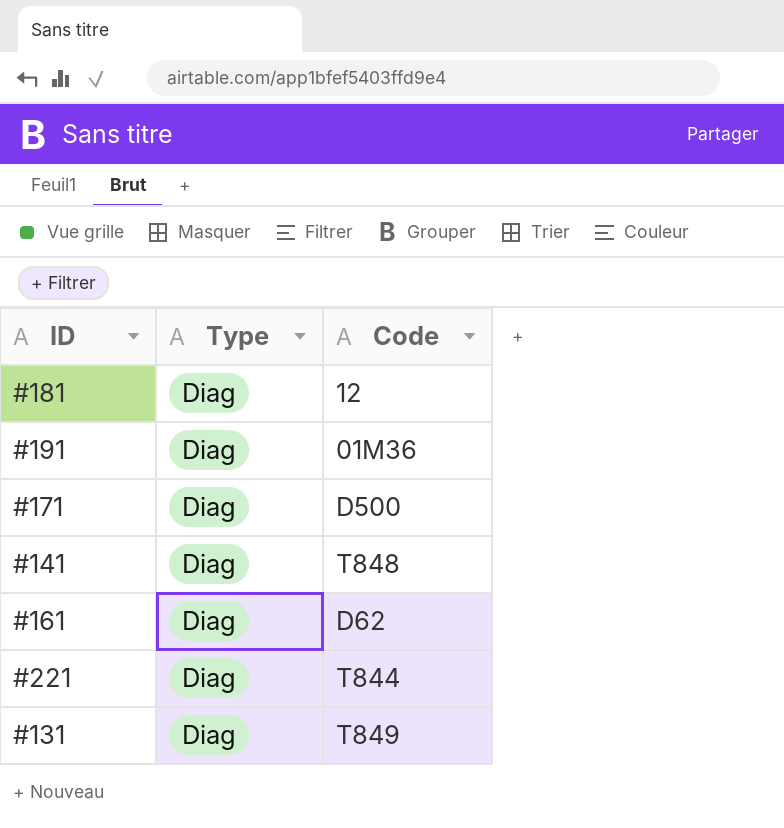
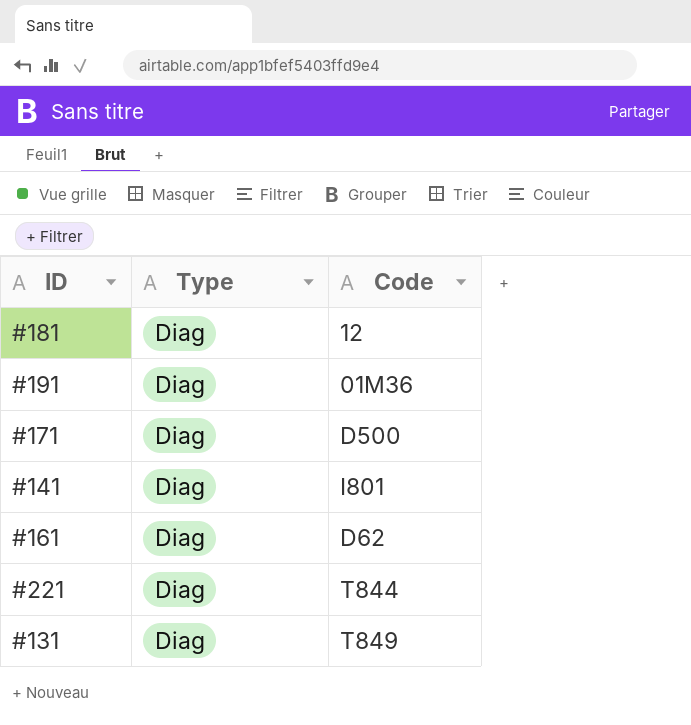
#141 | Code: T848 -> I801

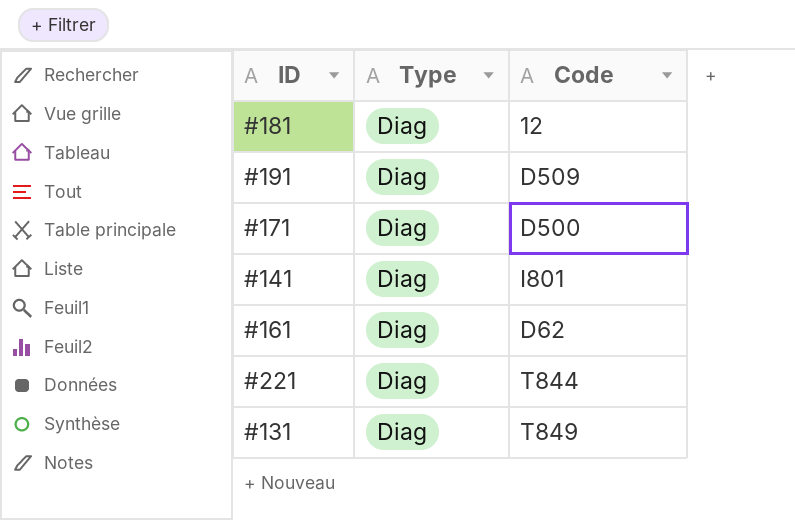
#191 | Code: 01M36 -> D509

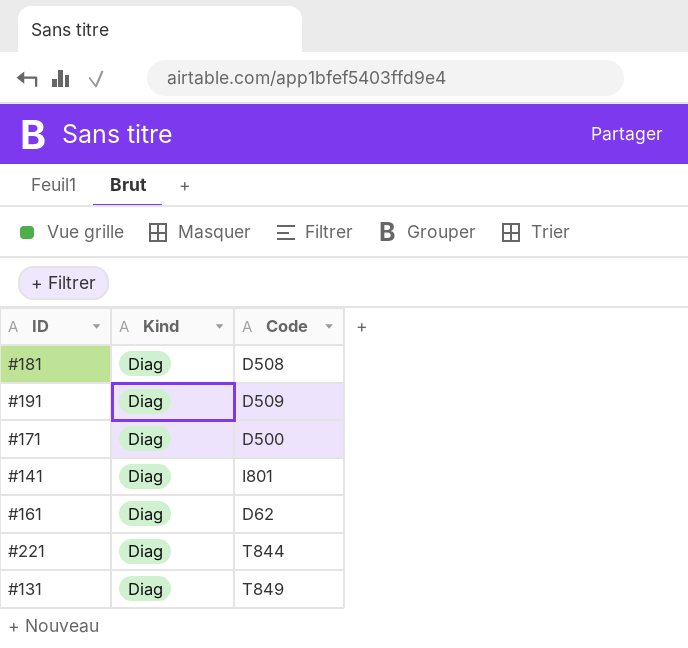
column name: Type -> Kind
#181 | Code: 12 -> D508

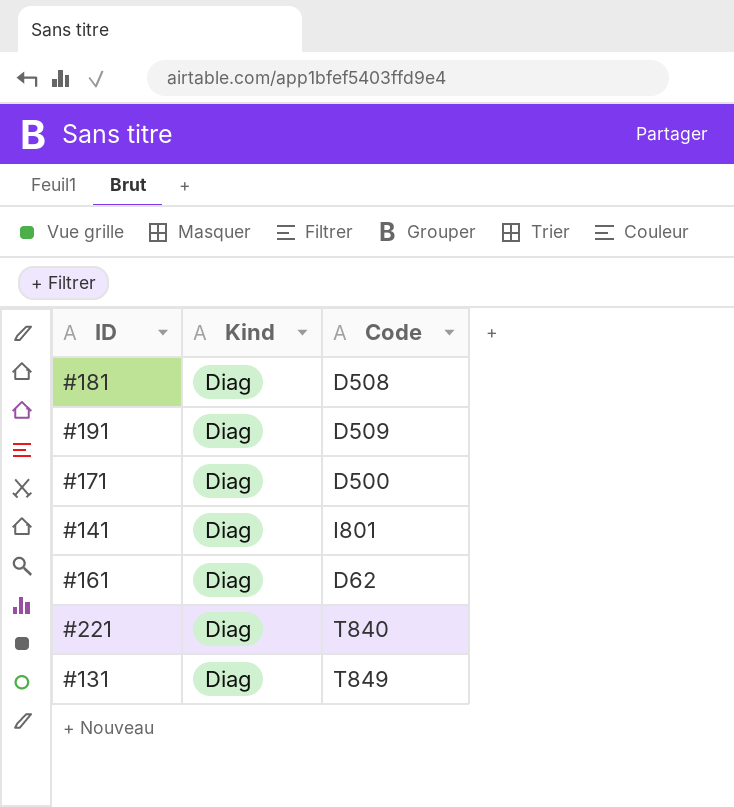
#221 | Code: T844 -> T840

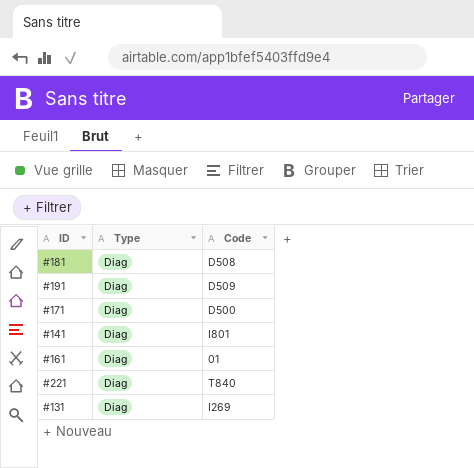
column name: Kind -> Type
#161 | Code: D62 -> 01
#131 | Code: T849 -> I269

